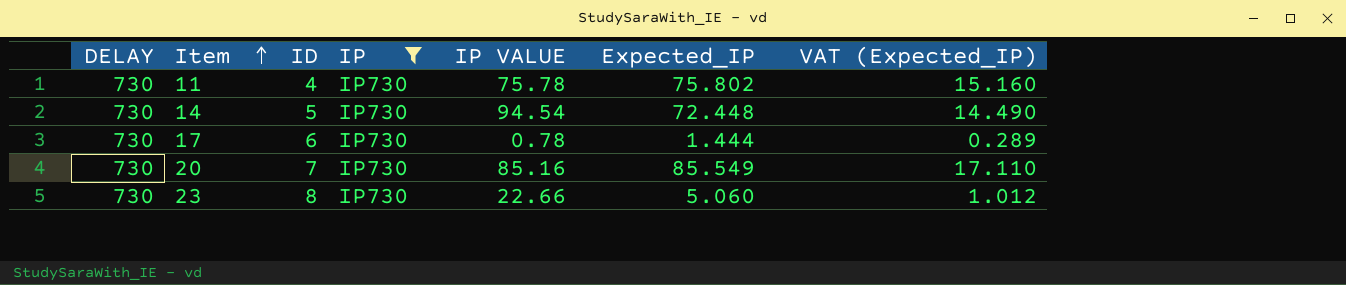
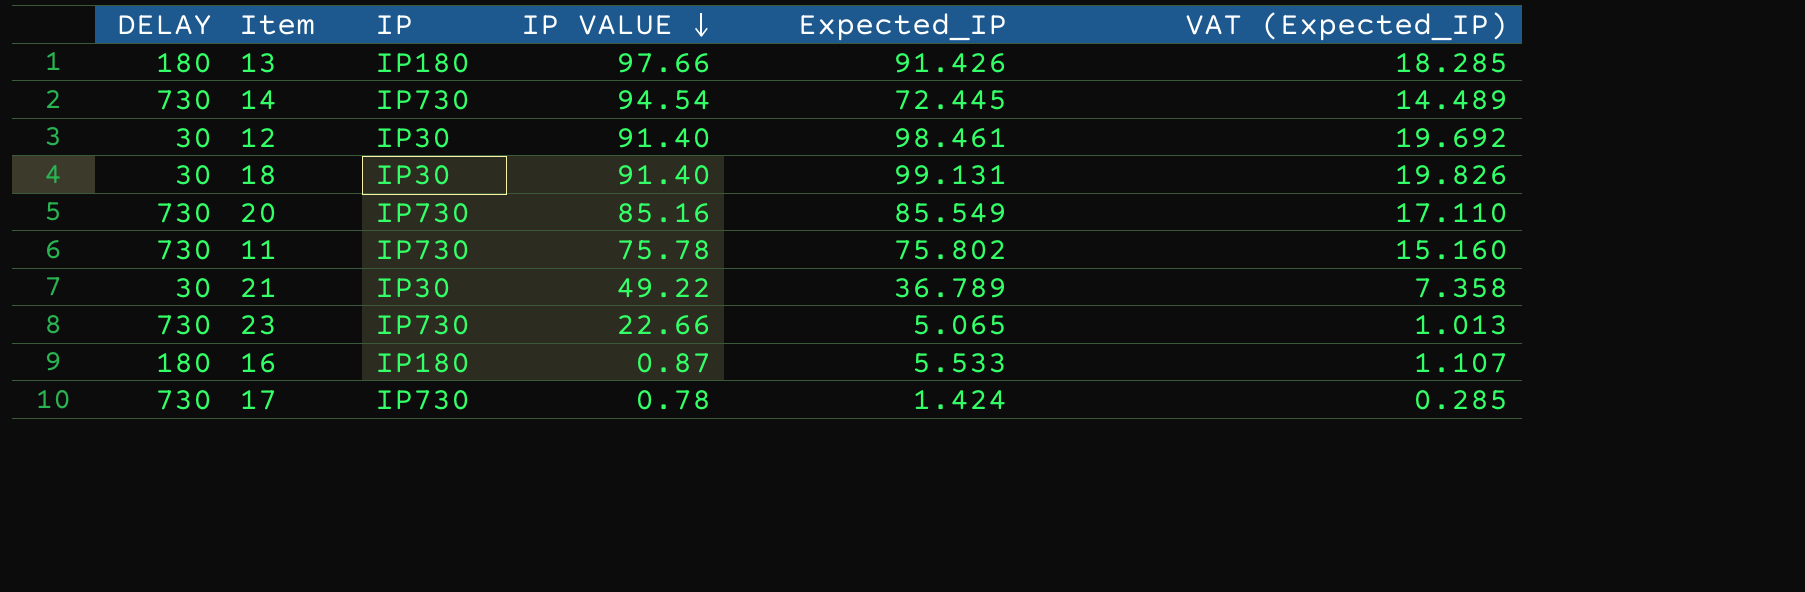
filter: IP = IP730 -> none
row order: Item ascending -> IP VALUE descending
column ID | position: 3 -> none
14 | Expected_IP: 72.448 -> 72.445
14 | VAT (Expected_IP): 14.490 -> 14.489
23 | Expected_IP: 5.060 -> 5.065
23 | VAT (Expected_IP): 1.012 -> 1.013
17 | Expected_IP: 1.444 -> 1.424
17 | VAT (Expected_IP): 0.289 -> 0.285

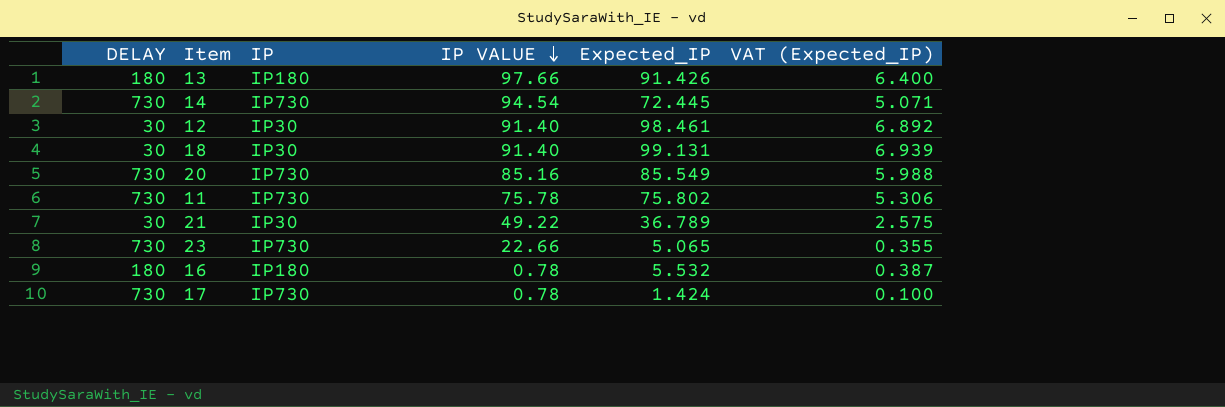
column VAT (Expected_IP) | formula: [Expected_IP] * 0.2 -> [Expected_IP] * 0.07
16 | IP VALUE: 0.87 -> 0.78
16 | Expected_IP: 5.533 -> 5.532

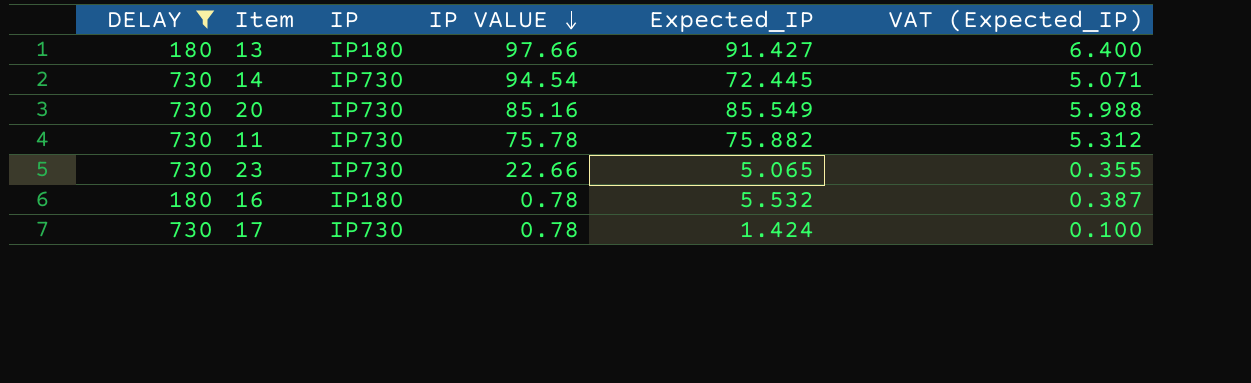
filter: none -> DELAY != 30
13 | Expected_IP: 91.426 -> 91.427
11 | Expected_IP: 75.802 -> 75.882
11 | VAT (Expected_IP): 5.306 -> 5.312

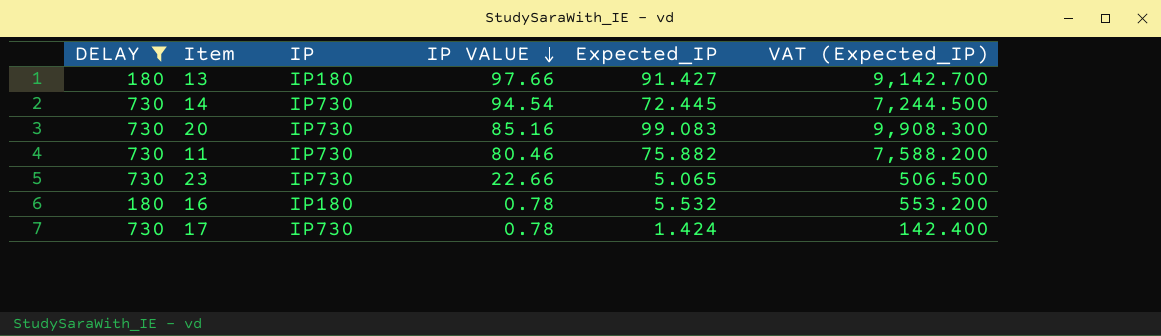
column VAT (Expected_IP) | formula: [Expected_IP] * 0.07 -> [Expected_IP] * 100
20 | Expected_IP: 85.549 -> 99.083
11 | IP VALUE: 75.78 -> 80.46

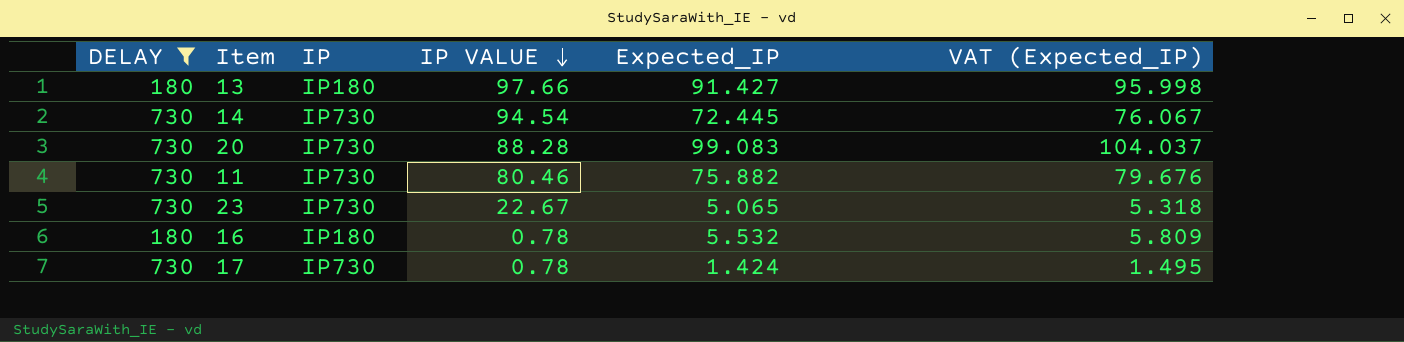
column VAT (Expected_IP) | formula: [Expected_IP] * 100 -> [Expected_IP] * 1.05
20 | IP VALUE: 85.16 -> 88.28
23 | IP VALUE: 22.66 -> 22.67

